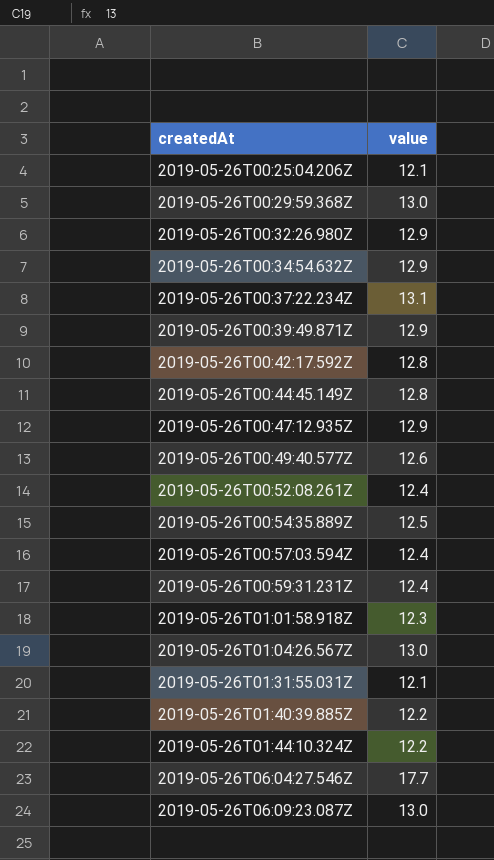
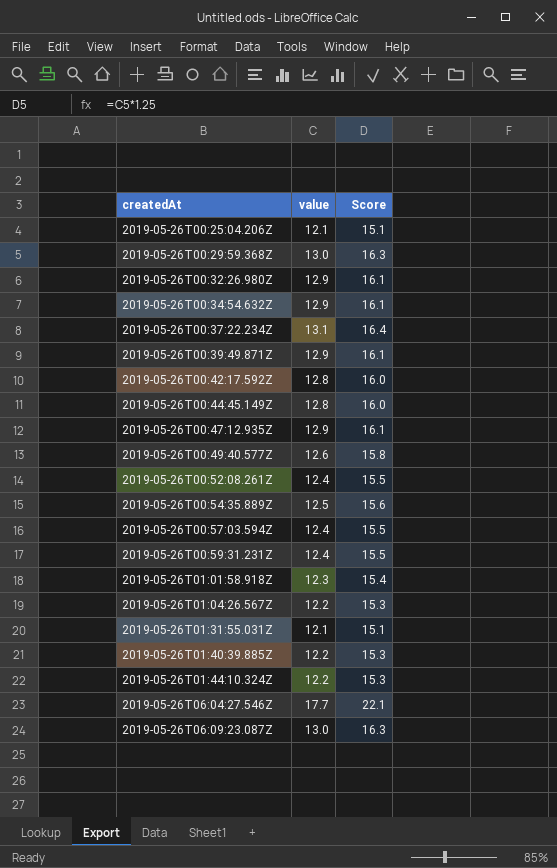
column Score | formula: none -> [value] * 1.25
2019-05-26T01:04:26.567Z | value: 13.0 -> 12.2

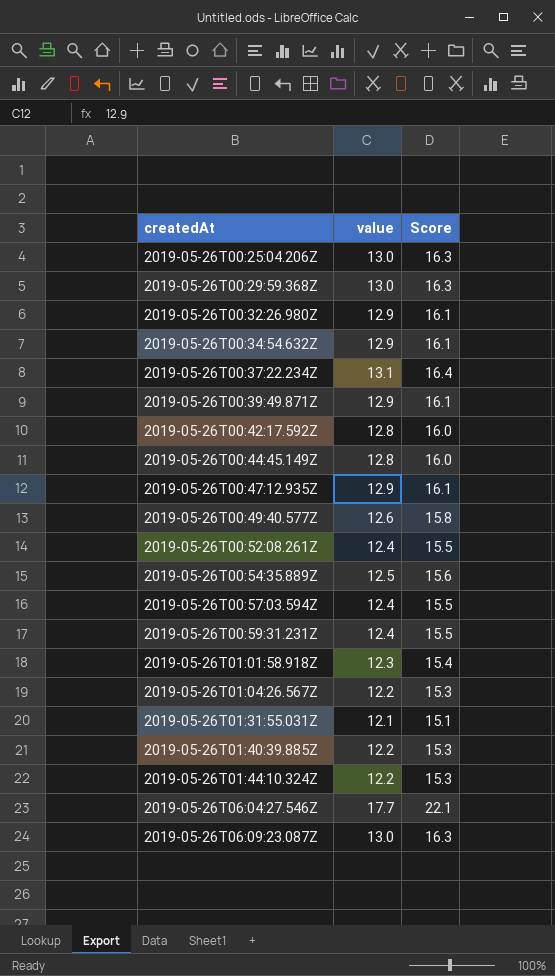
2019-05-26T00:25:04.206Z | value: 12.1 -> 13.0
2019-05-26T00:25:04.206Z | Score: 15.1 -> 16.3

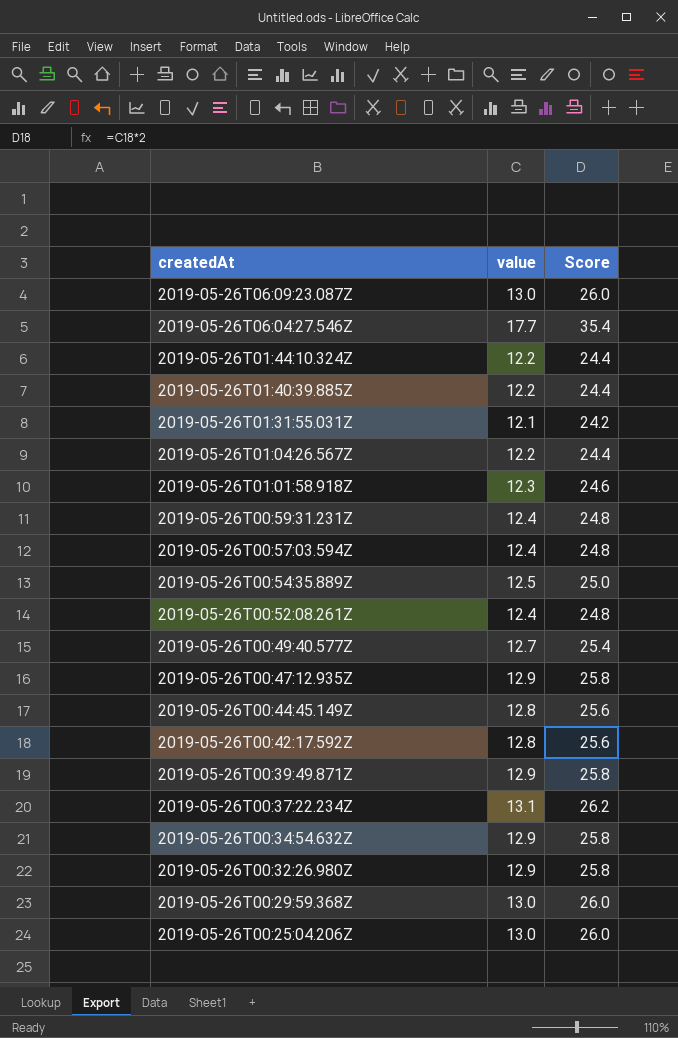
row order: createdAt ascending -> createdAt descending
column Score | formula: [value] * 1.25 -> [value] * 2
2019-05-26T00:49:40.577Z | value: 12.6 -> 12.7

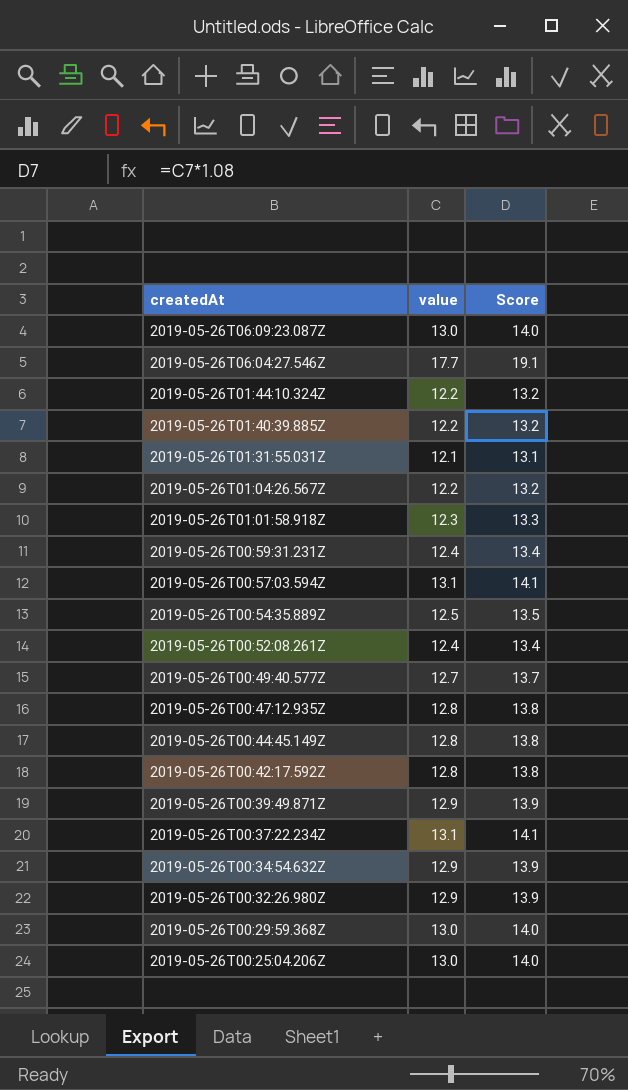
column Score | formula: [value] * 2 -> [value] * 1.08
2019-05-26T00:57:03.594Z | value: 12.4 -> 13.1
2019-05-26T00:47:12.935Z | value: 12.9 -> 12.8

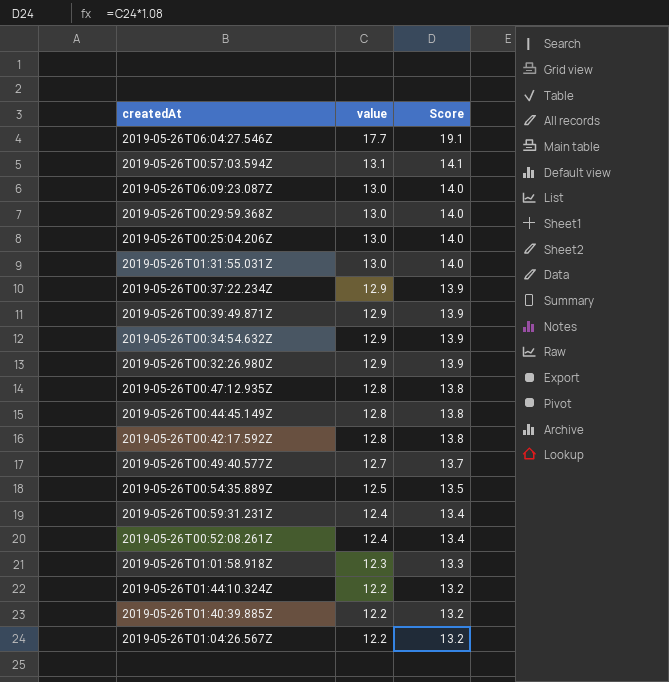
row order: createdAt descending -> value descending
2019-05-26T01:31:55.031Z | value: 12.1 -> 13.0
2019-05-26T01:31:55.031Z | Score: 13.1 -> 14.0
2019-05-26T00:37:22.234Z | value: 13.1 -> 12.9
2019-05-26T00:37:22.234Z | Score: 14.1 -> 13.9

